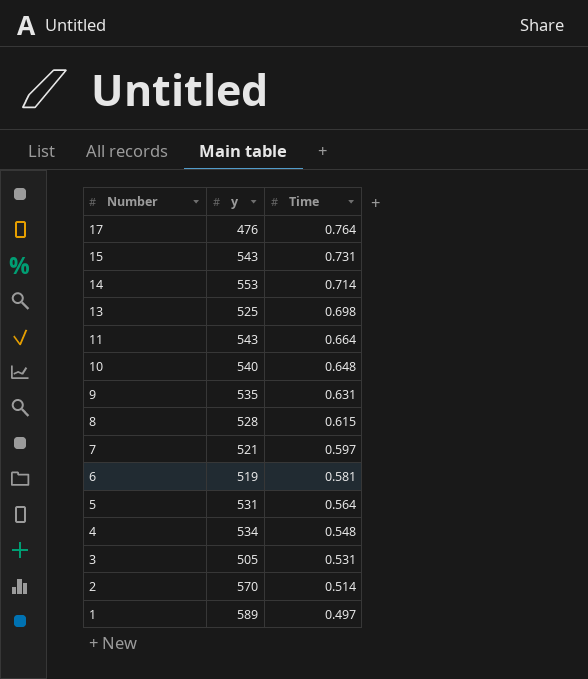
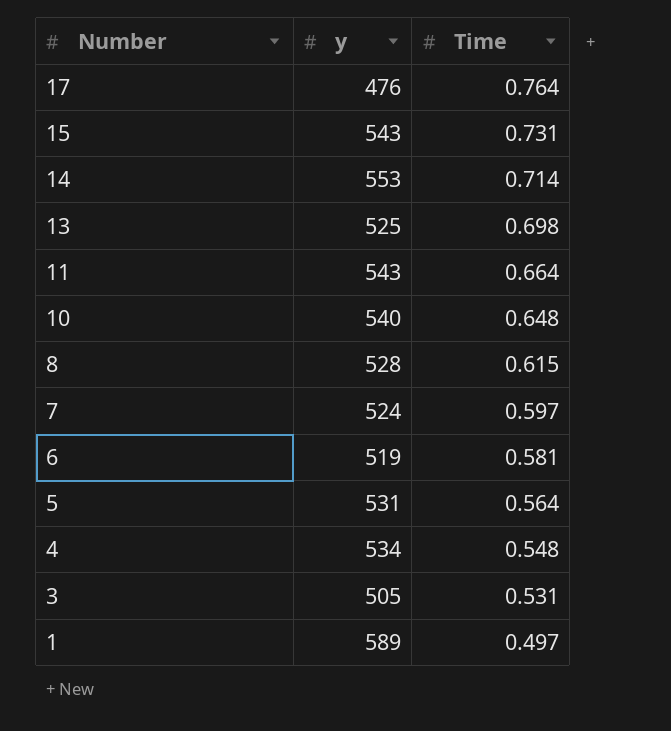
row 9: 535 | 0.631 -> none
row 2: 570 | 0.514 -> none
7 | y: 521 -> 524

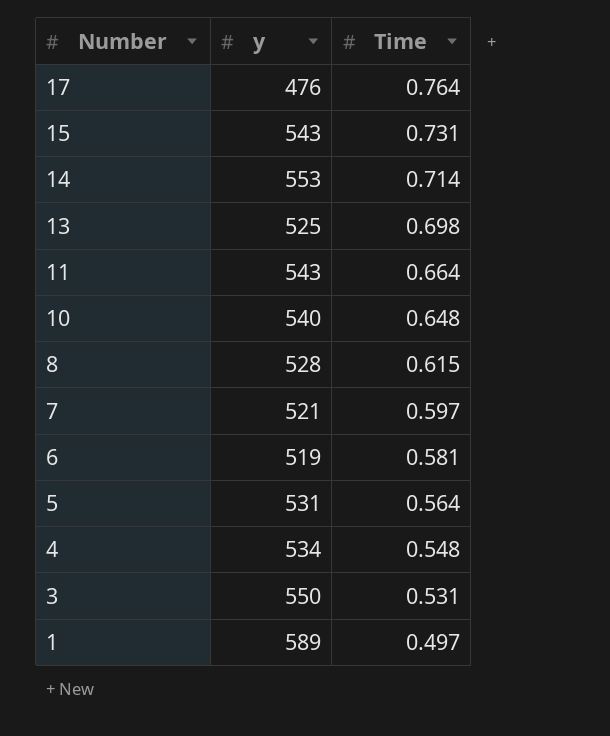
7 | y: 524 -> 521
3 | y: 505 -> 550

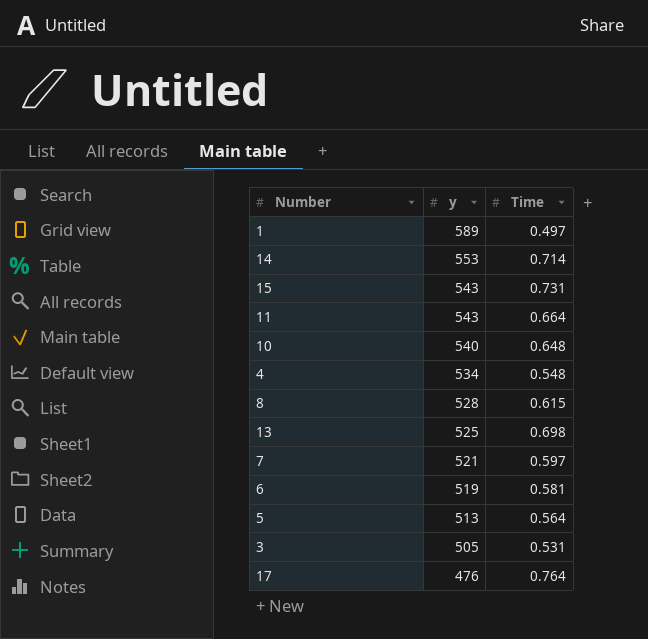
row order: Number descending -> y descending
5 | y: 531 -> 513
3 | y: 550 -> 505

